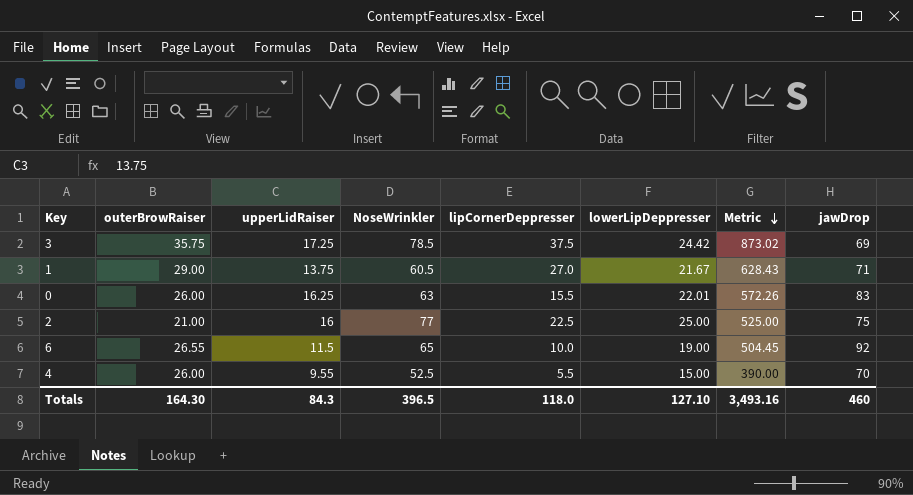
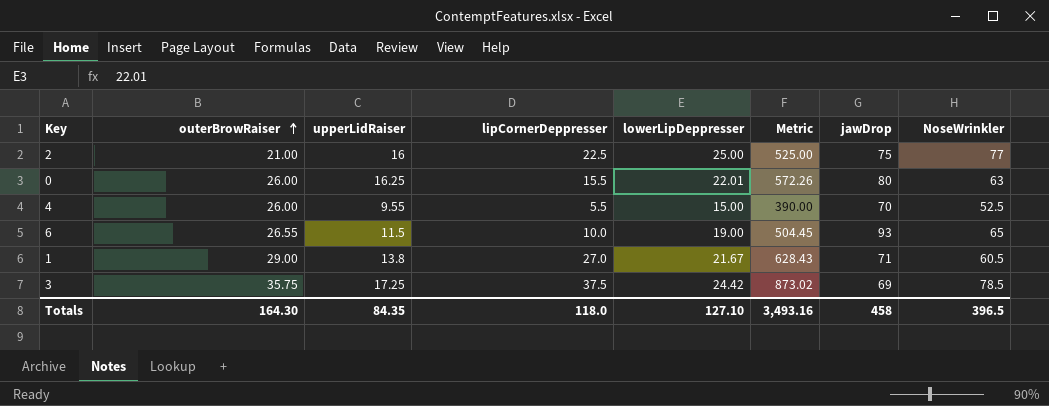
row order: Metric descending -> outerBrowRaiser ascending
column NoseWrinkler | position: 4 -> 8
0 | jawDrop: 83 -> 80
6 | jawDrop: 92 -> 93
1 | upperLidRaiser: 13.75 -> 13.8
Totals | upperLidRaiser: 84.3 -> 84.35
Totals | jawDrop: 460 -> 458

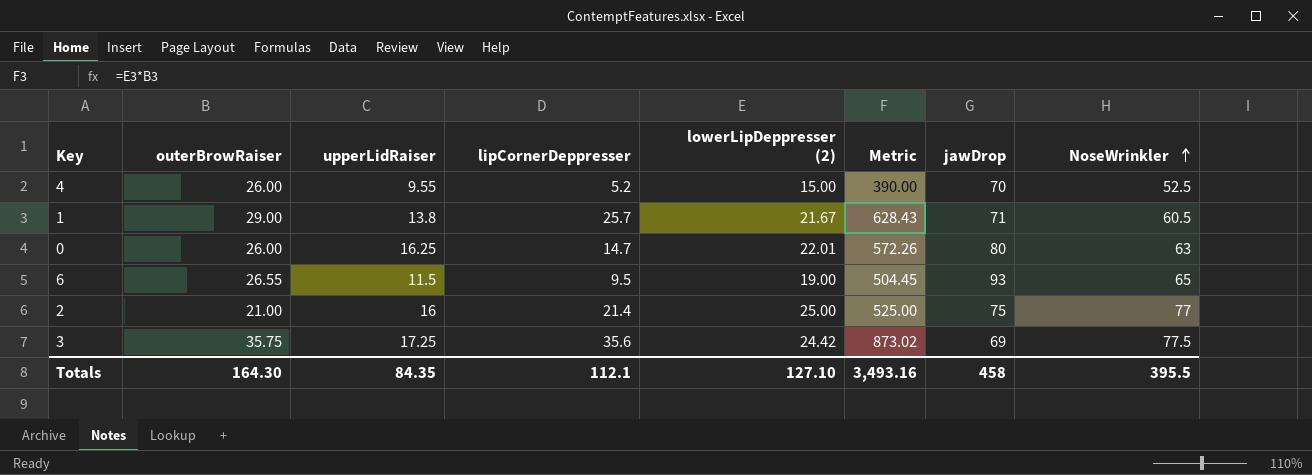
row order: outerBrowRaiser ascending -> NoseWrinkler ascending
column name: lowerLipDeppresser -> lowerLipDeppresser (2)
4 | lipCornerDeppresser: 5.5 -> 5.2
1 | lipCornerDeppresser: 27.0 -> 25.7
0 | lipCornerDeppresser: 15.5 -> 14.7
6 | lipCornerDeppresser: 10.0 -> 9.5
2 | lipCornerDeppresser: 22.5 -> 21.4
3 | lipCornerDeppresser: 37.5 -> 35.6
3 | NoseWrinkler: 78.5 -> 77.5
Totals | lipCornerDeppresser: 118.0 -> 112.1
Totals | NoseWrinkler: 396.5 -> 395.5

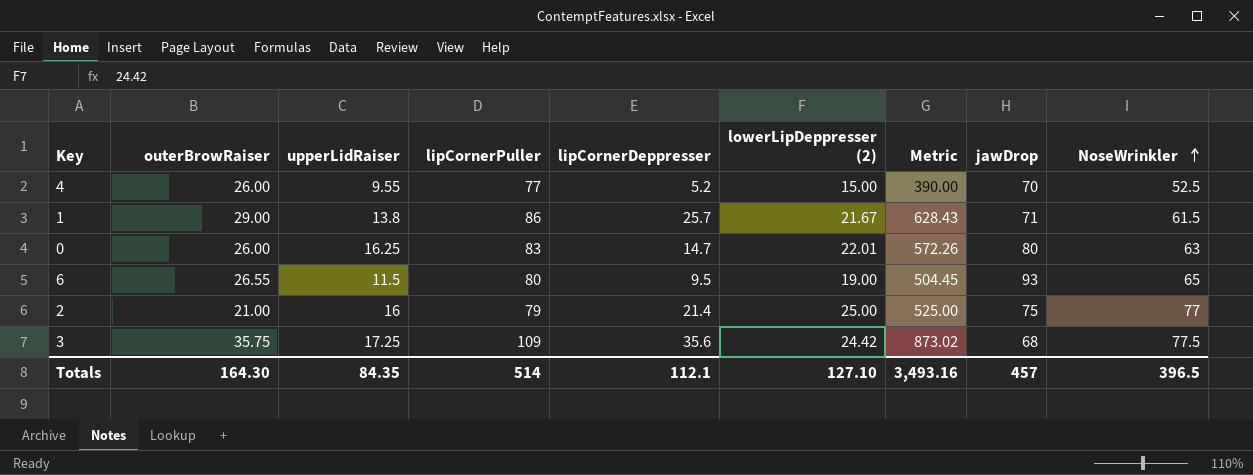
column lipCornerPuller | position: none -> 4
1 | NoseWrinkler: 60.5 -> 61.5
3 | jawDrop: 69 -> 68
Totals | jawDrop: 458 -> 457
Totals | NoseWrinkler: 395.5 -> 396.5

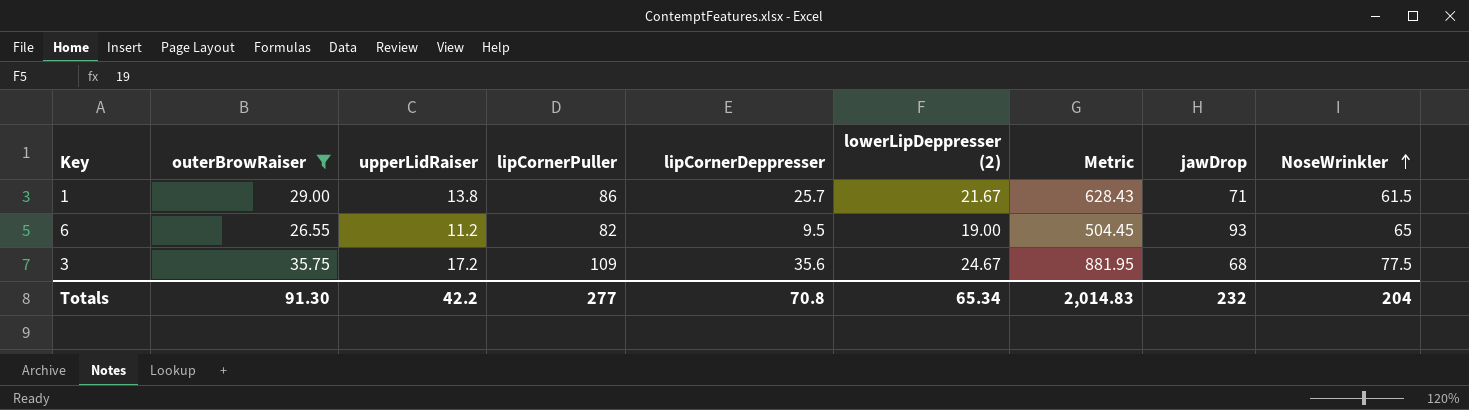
filter: none -> outerBrowRaiser >= 26.55
6 | upperLidRaiser: 11.5 -> 11.2
6 | lipCornerPuller: 80 -> 82
3 | upperLidRaiser: 17.25 -> 17.2
3 | lowerLipDeppresser (2): 24.42 -> 24.67
3 | Metric: 873.02 -> 881.95
Totals | outerBrowRaiser: 164.30 -> 91.30
Totals | upperLidRaiser: 84.35 -> 42.2
Totals | lipCornerPuller: 514 -> 277
Totals | lipCornerDeppresser: 112.1 -> 70.8
Totals | lowerLipDeppresser (2): 127.10 -> 65.34
Totals | Metric: 3,493.16 -> 2,014.83
Totals | jawDrop: 457 -> 232
Totals | NoseWrinkler: 396.5 -> 204

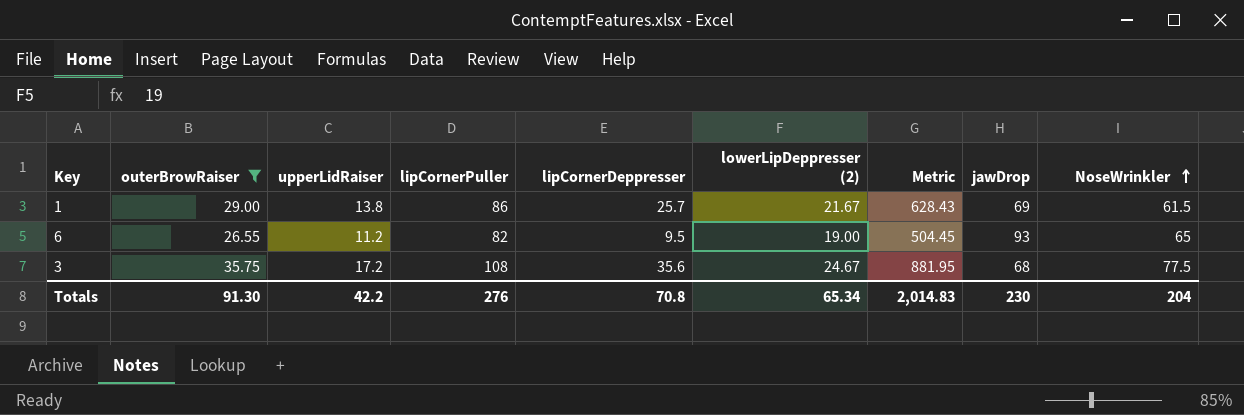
1 | jawDrop: 71 -> 69
3 | lipCornerPuller: 109 -> 108
Totals | lipCornerPuller: 277 -> 276
Totals | jawDrop: 232 -> 230

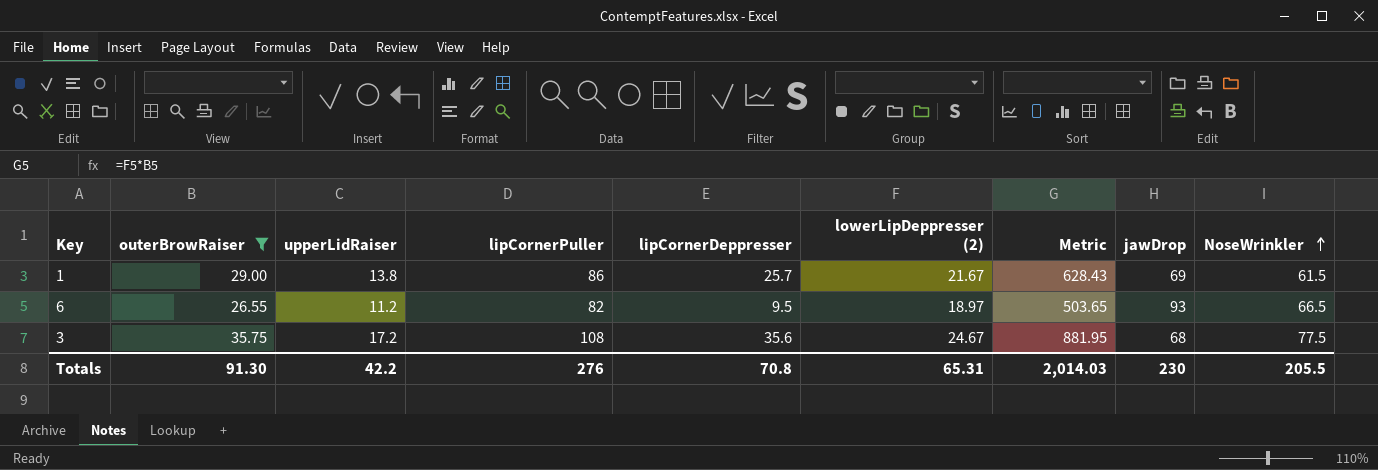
6 | lowerLipDeppresser (2): 19.00 -> 18.97
6 | Metric: 504.45 -> 503.65
6 | NoseWrinkler: 65 -> 66.5
Totals | lowerLipDeppresser (2): 65.34 -> 65.31
Totals | Metric: 2,014.83 -> 2,014.03
Totals | NoseWrinkler: 204 -> 205.5

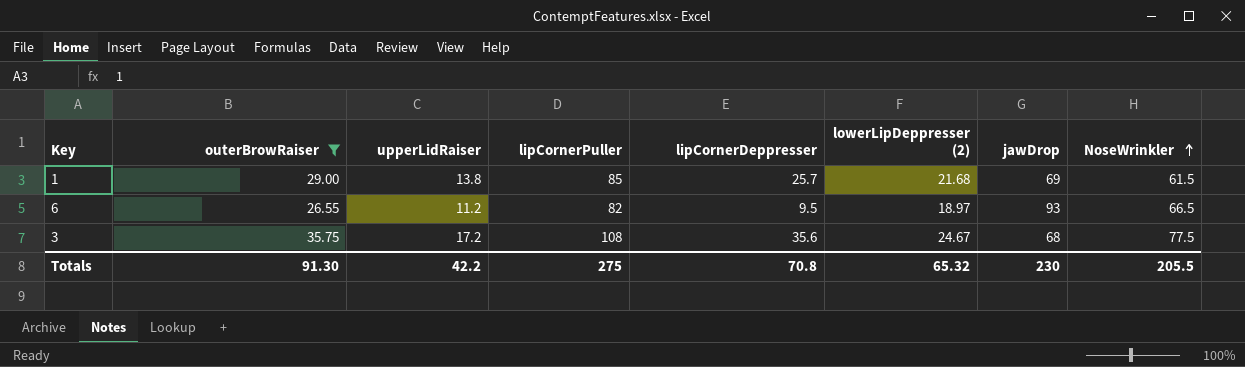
column Metric | formula: [outerBrowRaiser] * [lowerLipDeppresser (2)] -> none
1 | lipCornerPuller: 86 -> 85
1 | lowerLipDeppresser (2): 21.67 -> 21.68
Totals | lipCornerPuller: 276 -> 275
Totals | lowerLipDeppresser (2): 65.31 -> 65.32

